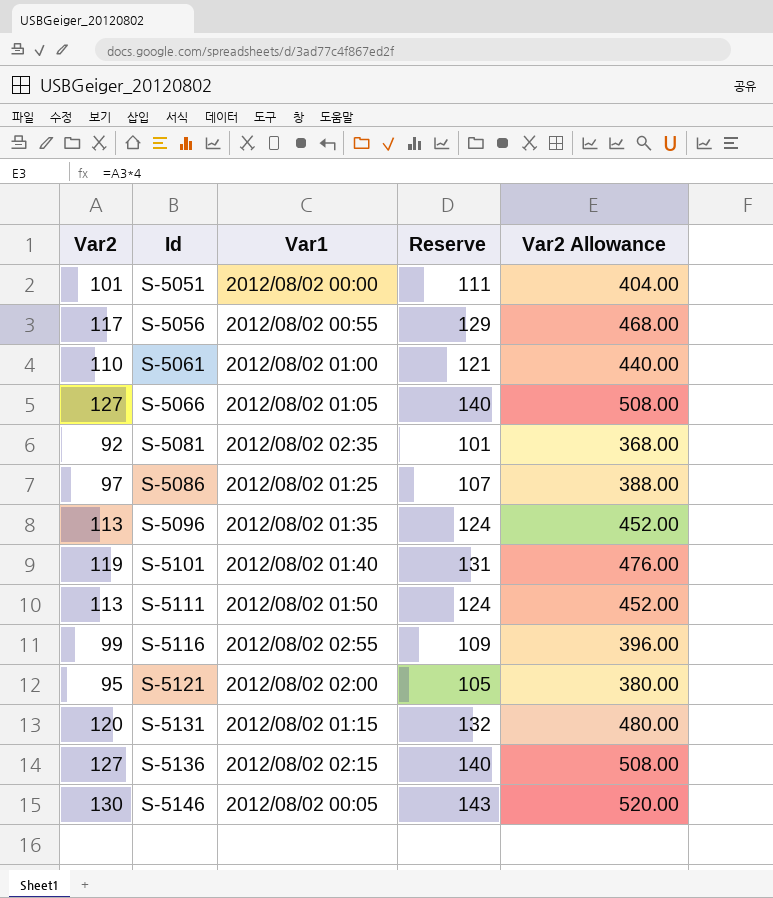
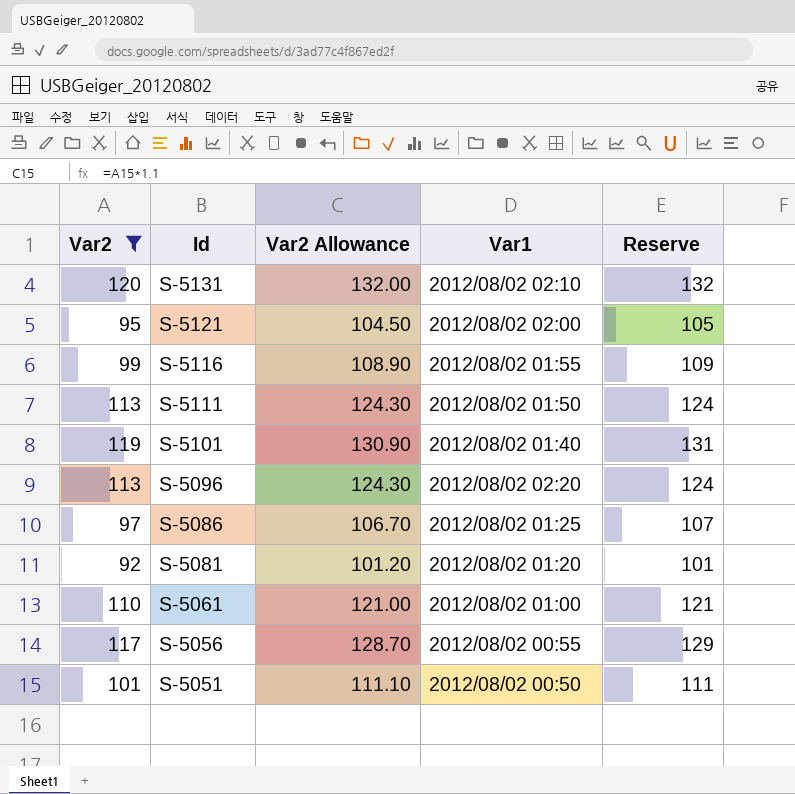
filter: none -> Var2 <= 120
row order: Id ascending -> Id descending
column Var2 Allowance | formula: [Var2] * 4 -> [Var2] * 1.1
column Var2 Allowance | position: 5 -> 3
S-5131 | Var1: 2012/08/02 01:15 -> 2012/08/02 02:10
S-5116 | Var1: 2012/08/02 02:55 -> 2012/08/02 01:55
S-5096 | Var1: 2012/08/02 01:35 -> 2012/08/02 02:20
S-5081 | Var1: 2012/08/02 02:35 -> 2012/08/02 01:20
S-5051 | Var1: 2012/08/02 00:00 -> 2012/08/02 00:50

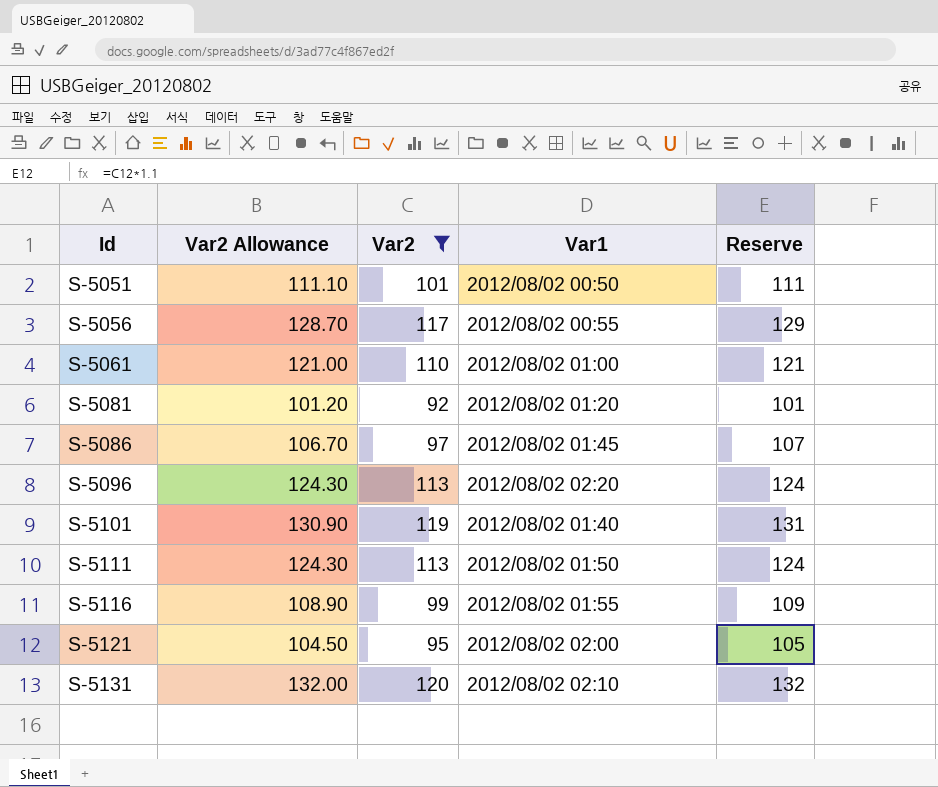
row order: Id descending -> Id ascending
column Var2 | position: 1 -> 3
S-5086 | Var1: 2012/08/02 01:25 -> 2012/08/02 01:45

